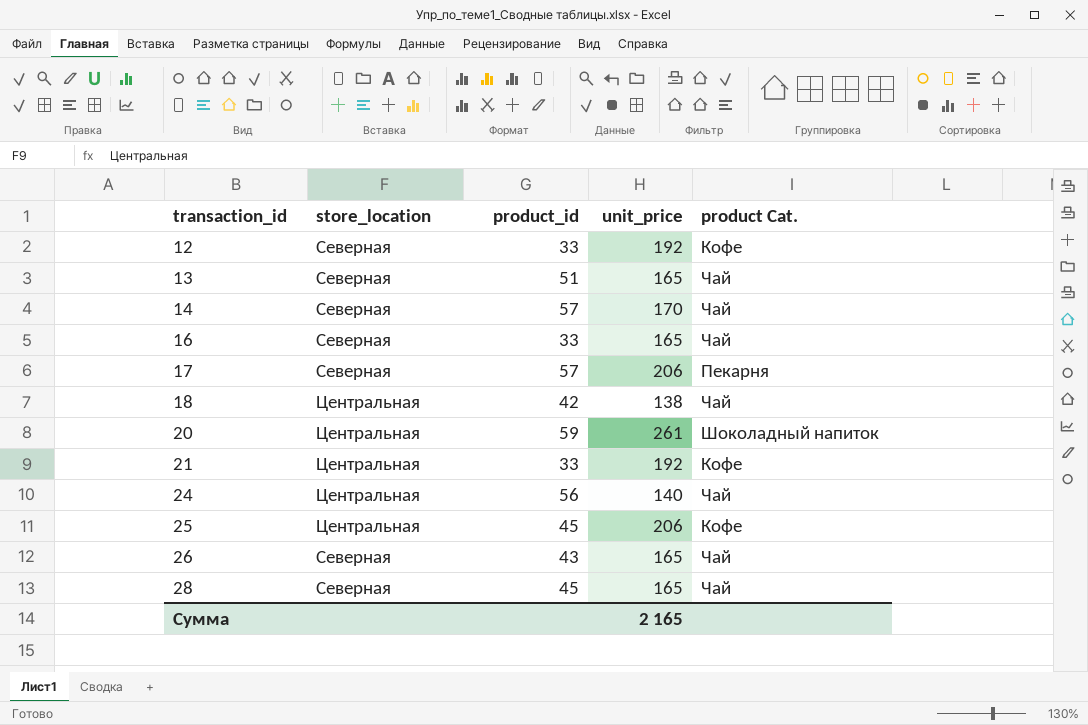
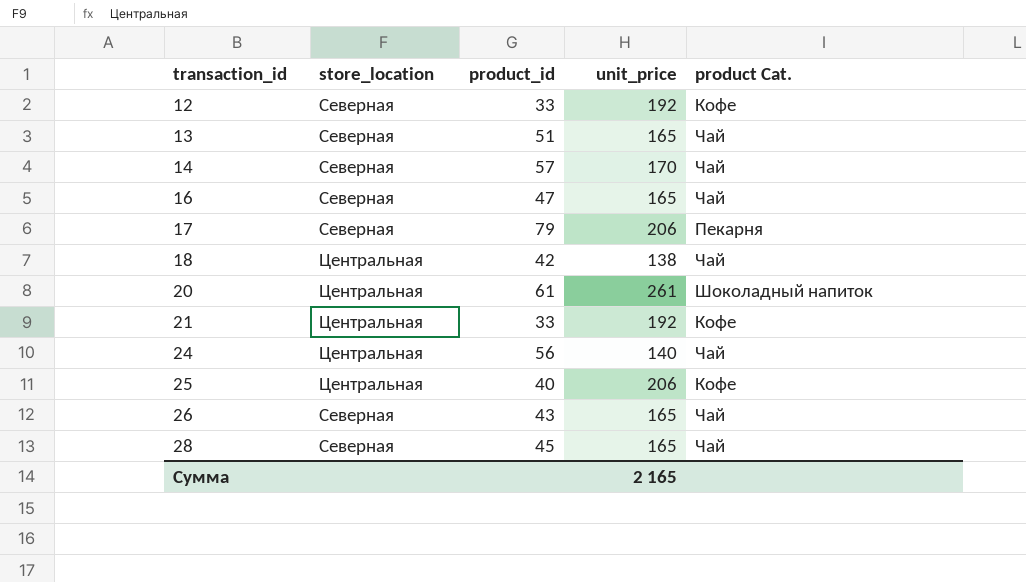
16 | product_id: 33 -> 47
17 | product_id: 57 -> 79
20 | product_id: 59 -> 61
25 | product_id: 45 -> 40

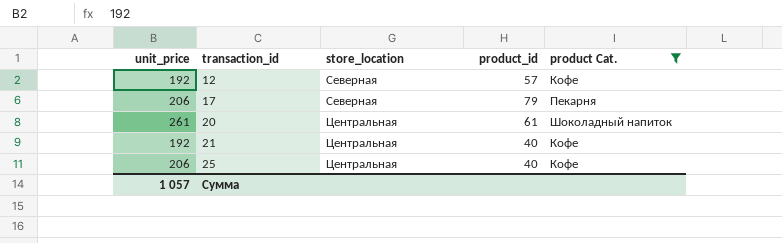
filter: none -> product Cat. != Чай
column unit_price | position: 4 -> 1
12 | product_id: 33 -> 57
21 | product_id: 33 -> 40
Сумма | unit_price: 2 165 -> 1 057

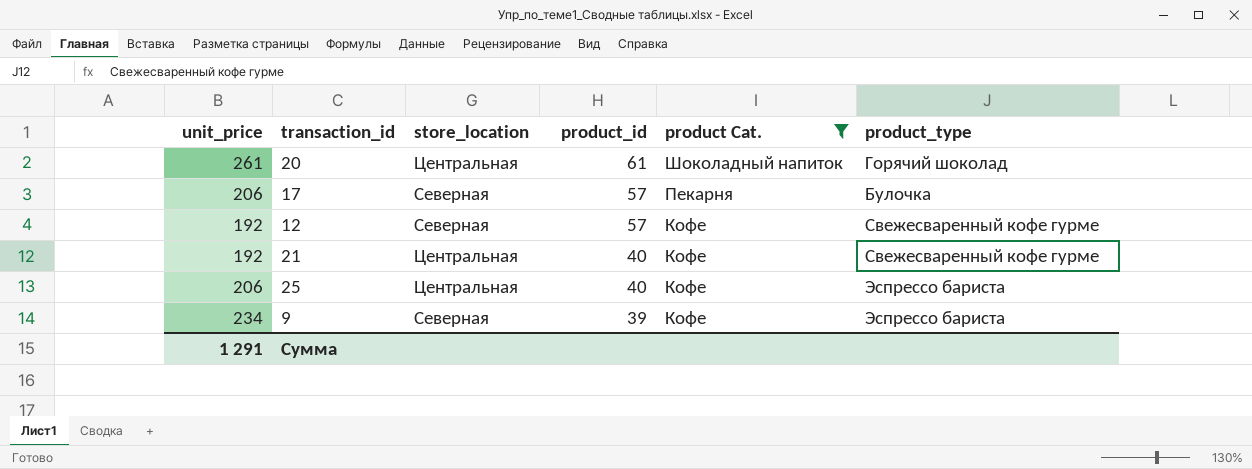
row order: transaction_id ascending -> product_id descending
column product_type | position: none -> 6
17 | product_id: 79 -> 57
row 9: none -> 234 | Северная | 39 | Кофе | Эспрессо бариста
Сумма | unit_price: 1 057 -> 1 291

